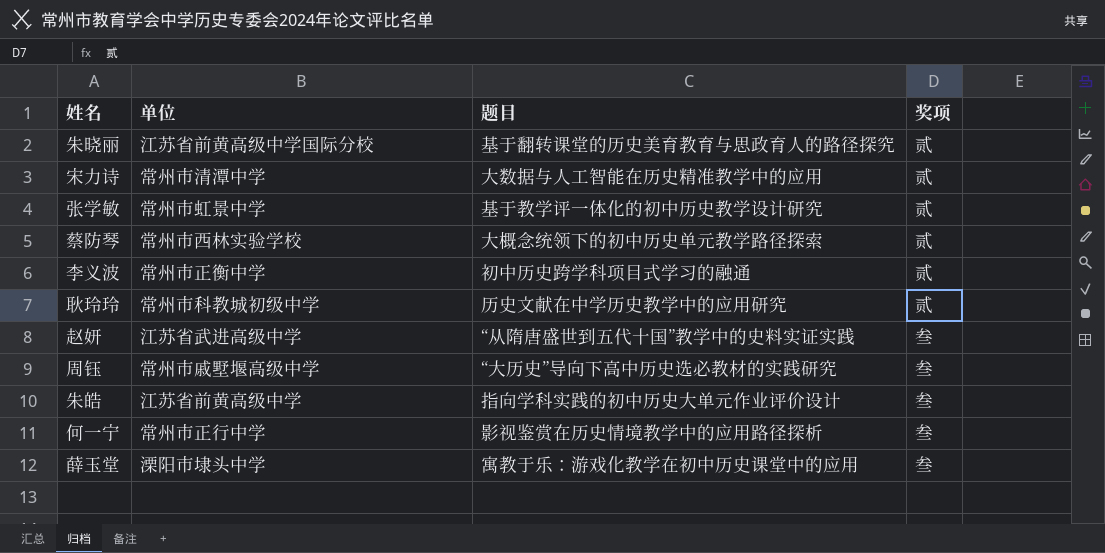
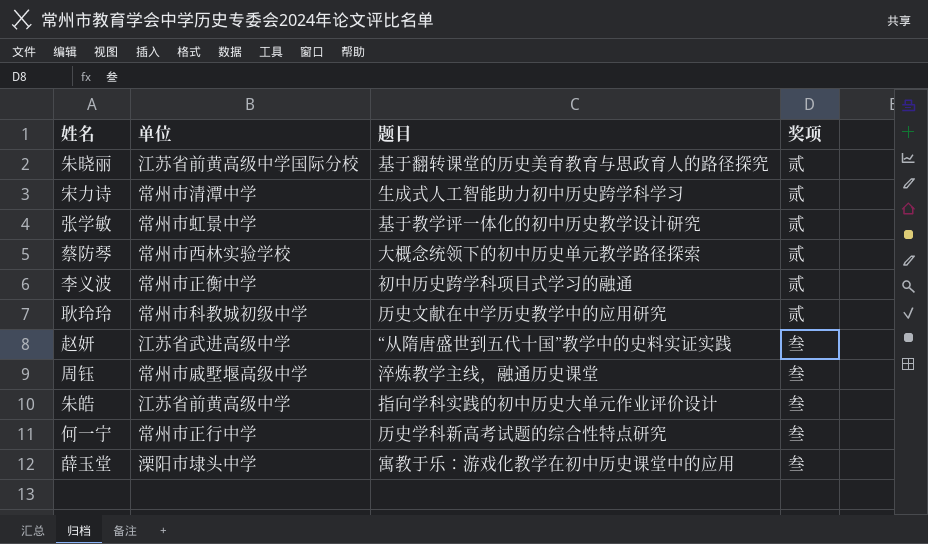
宋力诗 | 题目: 大数据与人工智能在历史精准教学中的应用 -> 生成式人工智能助力初中历史跨学科学习
周钰 | 题目: “大历史”导向下高中历史选必教材的实践研究 -> 淬炼教学主线，融通历史课堂
何一宁 | 题目: 影视鉴赏在历史情境教学中的应用路径探析 -> 历史学科新高考试题的综合性特点研究

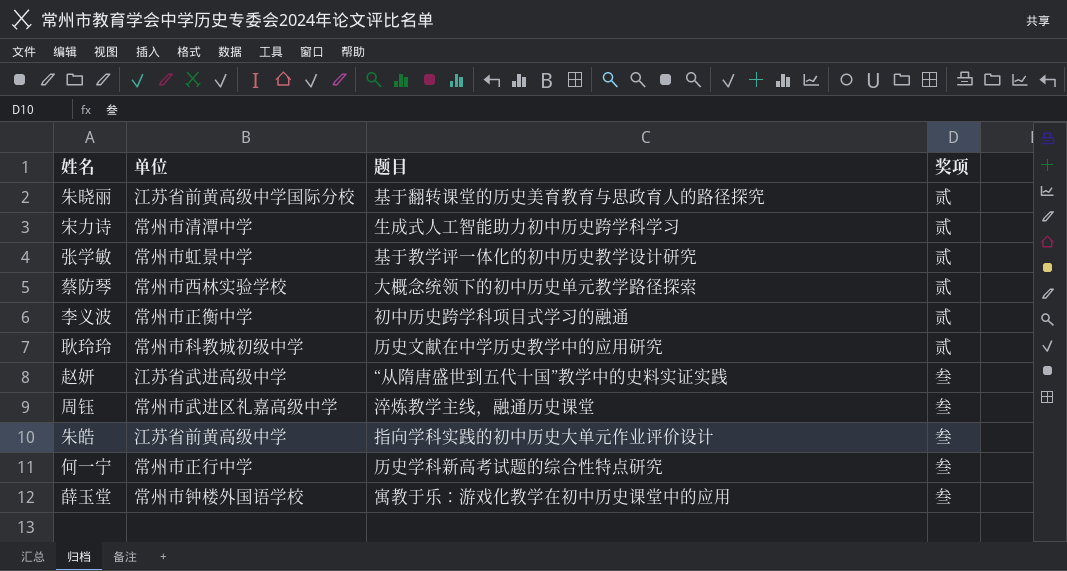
周钰 | 单位: 常州市戚墅堰高级中学 -> 常州市武进区礼嘉高级中学
薛玉堂 | 单位: 溧阳市埭头中学 -> 常州市钟楼外国语学校

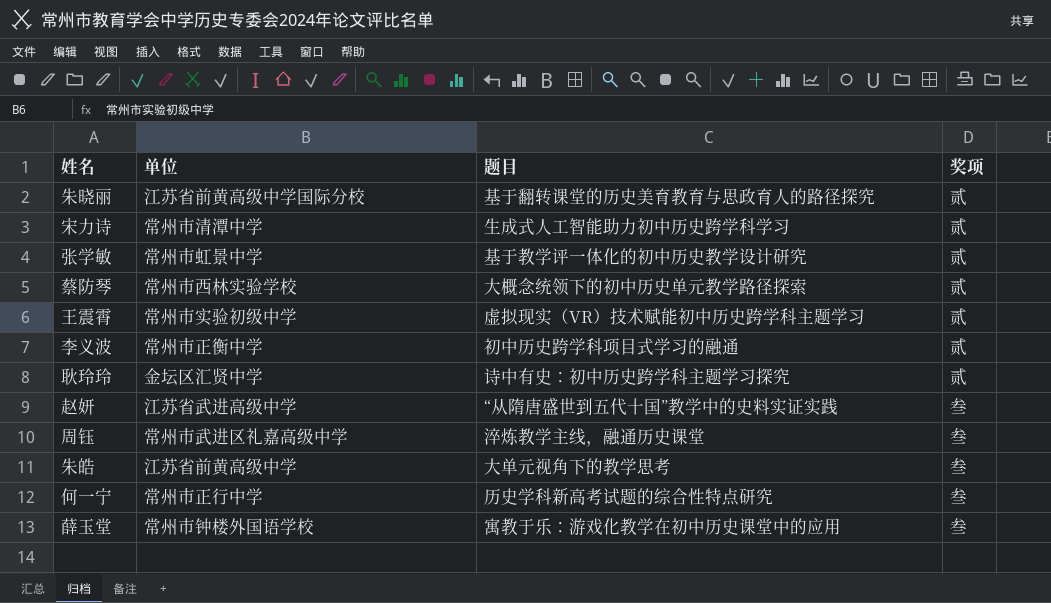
row 王震霄: none -> 常州市实验初级中学 | 虚拟现实（VR）技术赋能初中历史跨学科主题学习 | 贰
耿玲玲 | 单位: 常州市科教城初级中学 -> 金坛区汇贤中学
耿玲玲 | 题目: 历史文献在中学历史教学中的应用研究 -> 诗中有史：初中历史跨学科主题学习探究
朱皓 | 题目: 指向学科实践的初中历史大单元作业评价设计 -> 大单元视角下的教学思考

